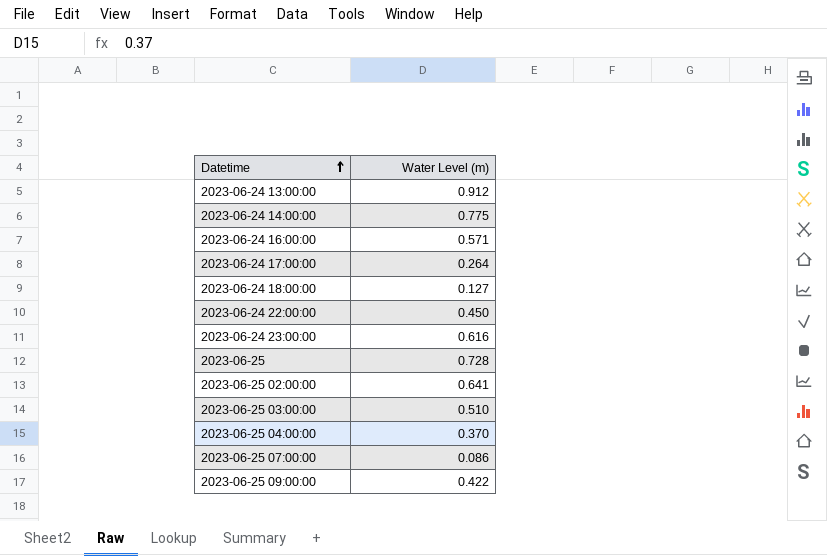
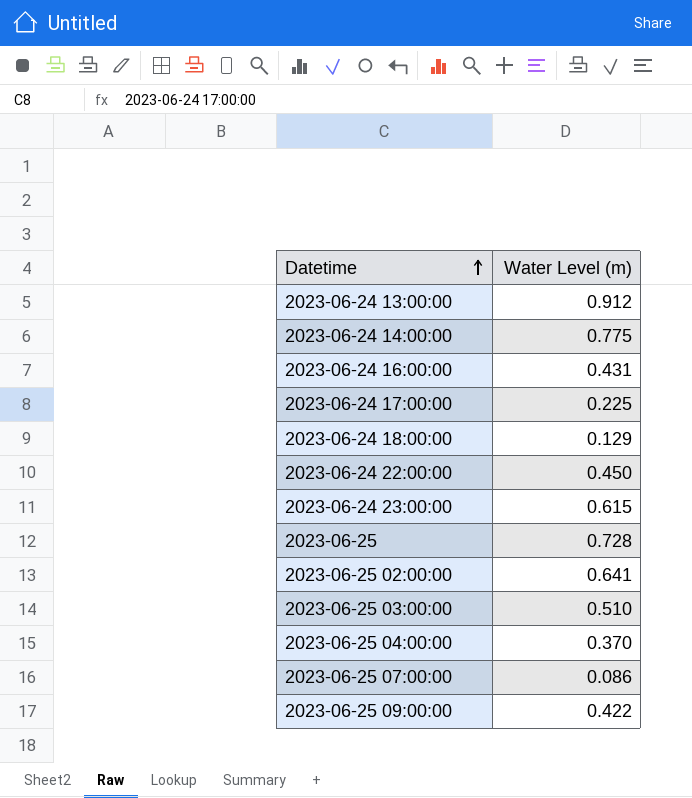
2023-06-24 16:00:00 | Water Level (m): 0.571 -> 0.431
2023-06-24 17:00:00 | Water Level (m): 0.264 -> 0.225
2023-06-24 18:00:00 | Water Level (m): 0.127 -> 0.129
2023-06-24 23:00:00 | Water Level (m): 0.616 -> 0.615

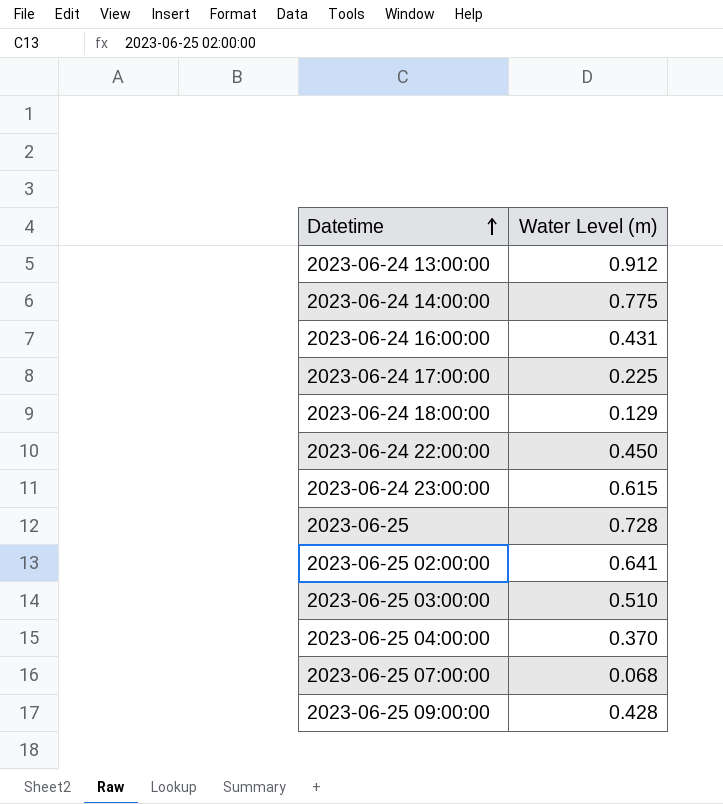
2023-06-25 07:00:00 | Water Level (m): 0.086 -> 0.068
2023-06-25 09:00:00 | Water Level (m): 0.422 -> 0.428

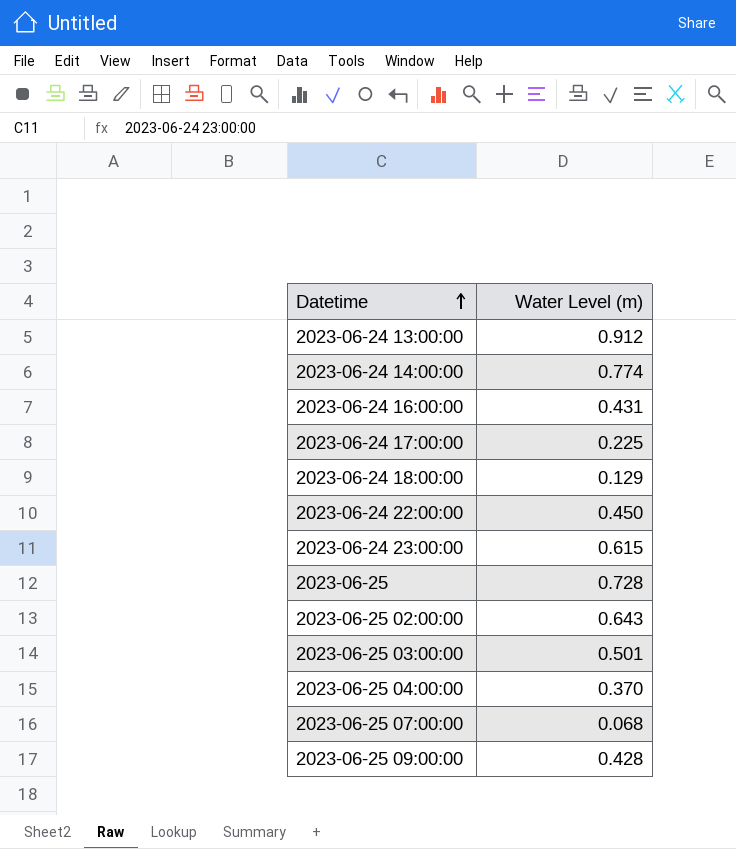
2023-06-24 14:00:00 | Water Level (m): 0.775 -> 0.774
2023-06-25 02:00:00 | Water Level (m): 0.641 -> 0.643
2023-06-25 03:00:00 | Water Level (m): 0.510 -> 0.501

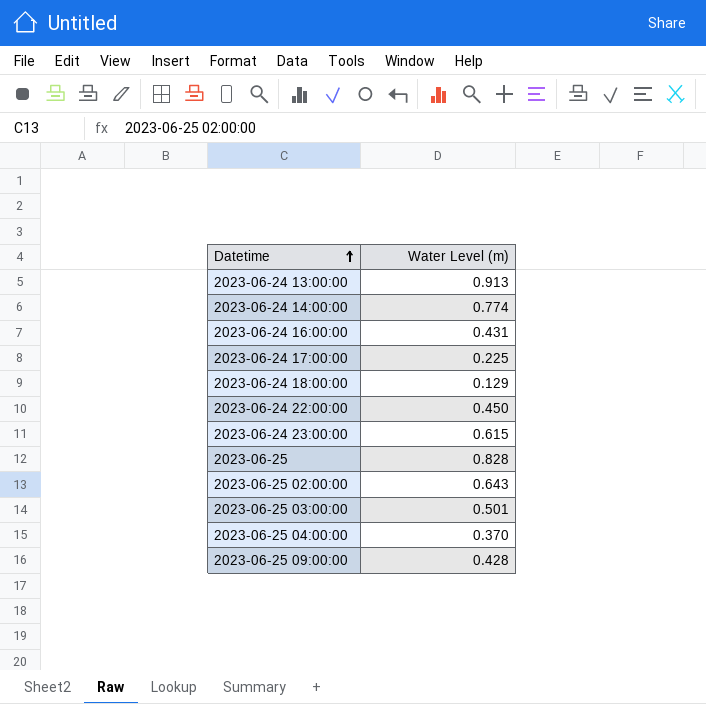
row 2023-06-25 07:00:00: 0.068 -> none
2023-06-24 13:00:00 | Water Level (m): 0.912 -> 0.913
2023-06-25 | Water Level (m): 0.728 -> 0.828

